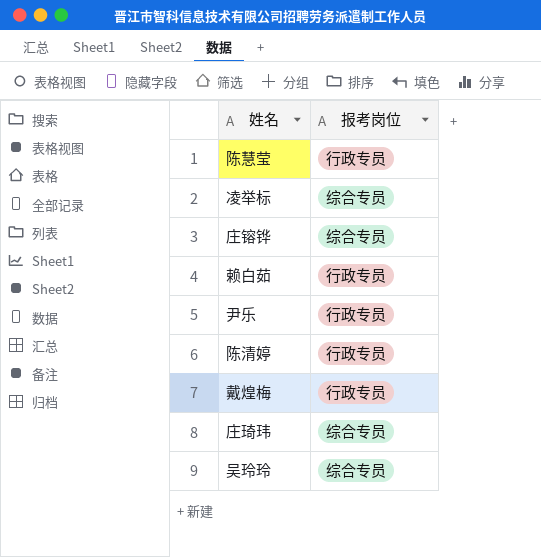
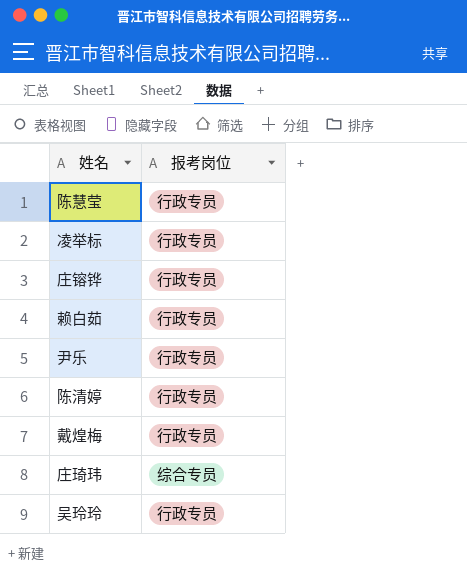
凌举标 | 报考岗位: 综合专员 -> 行政专员
庄镕铧 | 报考岗位: 综合专员 -> 行政专员
吴玲玲 | 报考岗位: 综合专员 -> 行政专员

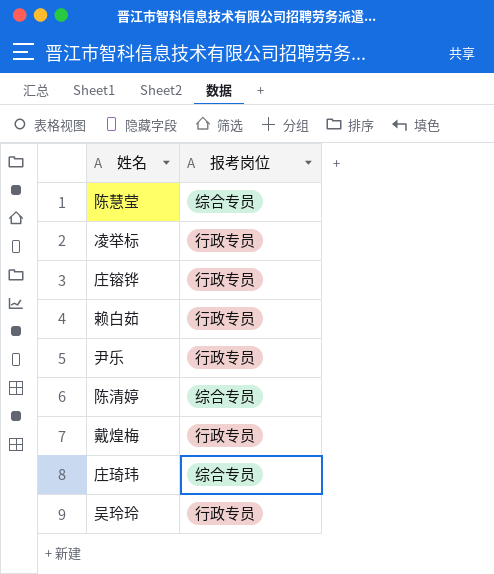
陈慧莹 | 报考岗位: 行政专员 -> 综合专员
陈清婷 | 报考岗位: 行政专员 -> 综合专员

